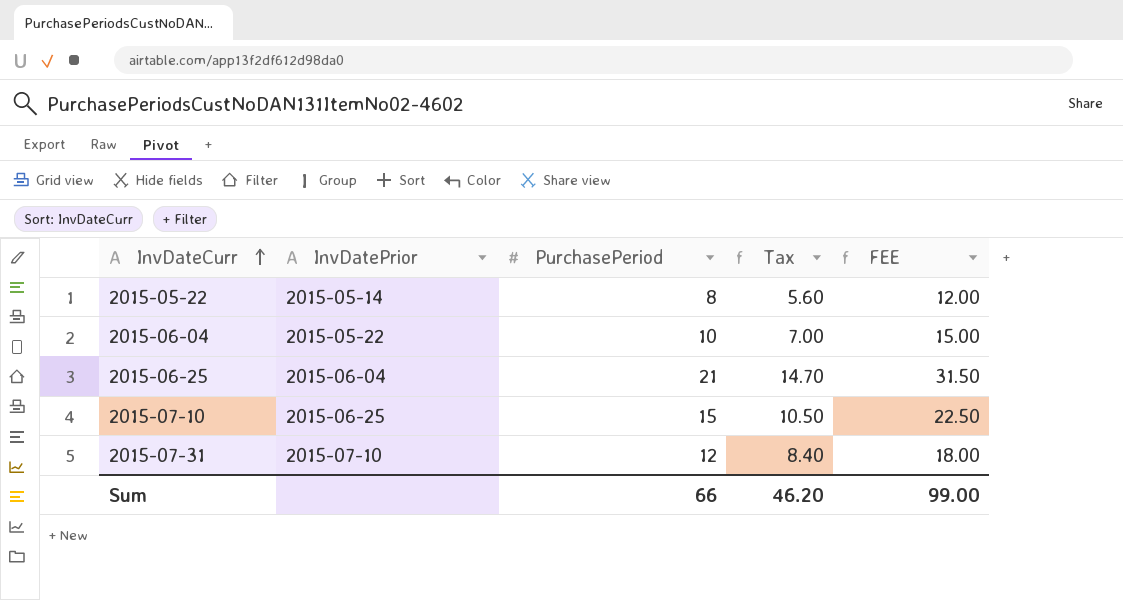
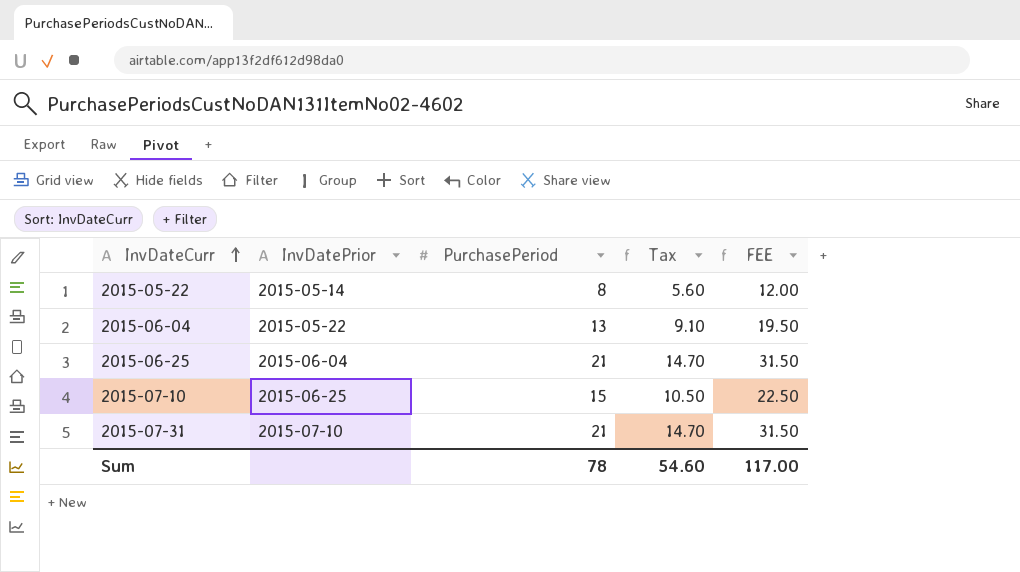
2015-06-04 | PurchasePeriod: 10 -> 13
2015-06-04 | Tax: 7.00 -> 9.10
2015-06-04 | FEE: 15.00 -> 19.50
2015-07-31 | PurchasePeriod: 12 -> 21
2015-07-31 | Tax: 8.40 -> 14.70
2015-07-31 | FEE: 18.00 -> 31.50
Sum | PurchasePeriod: 66 -> 78
Sum | Tax: 46.20 -> 54.60
Sum | FEE: 99.00 -> 117.00

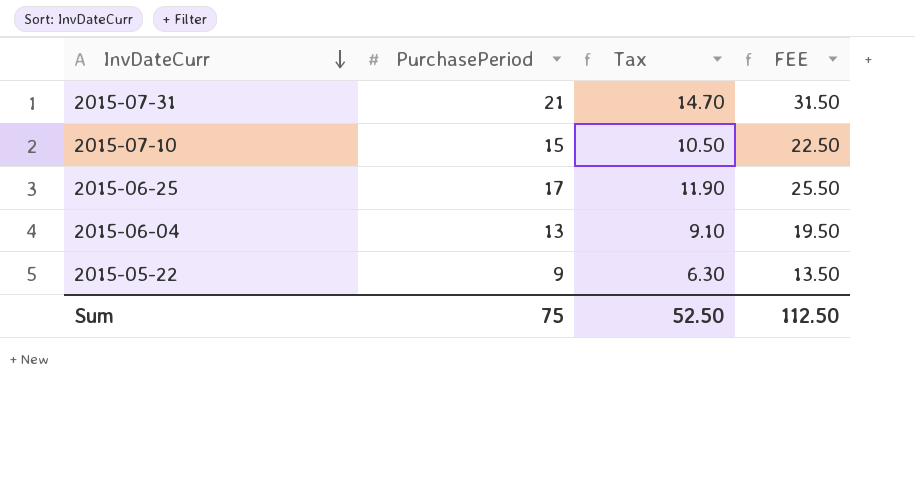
row order: InvDateCurr ascending -> InvDateCurr descending
column InvDatePrior | position: 2 -> none
2015-06-25 | PurchasePeriod: 21 -> 17
2015-06-25 | Tax: 14.70 -> 11.90
2015-06-25 | FEE: 31.50 -> 25.50
2015-05-22 | PurchasePeriod: 8 -> 9
2015-05-22 | Tax: 5.60 -> 6.30
2015-05-22 | FEE: 12.00 -> 13.50
Sum | PurchasePeriod: 78 -> 75
Sum | Tax: 54.60 -> 52.50
Sum | FEE: 117.00 -> 112.50

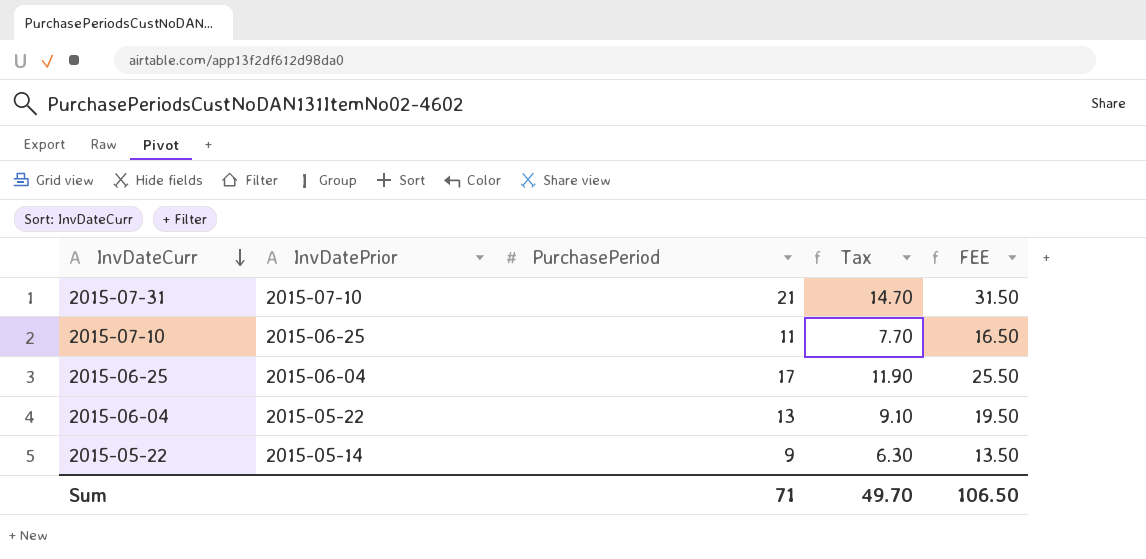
column InvDatePrior | position: none -> 2
2015-07-10 | PurchasePeriod: 15 -> 11
2015-07-10 | Tax: 10.50 -> 7.70
2015-07-10 | FEE: 22.50 -> 16.50
Sum | PurchasePeriod: 75 -> 71
Sum | Tax: 52.50 -> 49.70
Sum | FEE: 112.50 -> 106.50

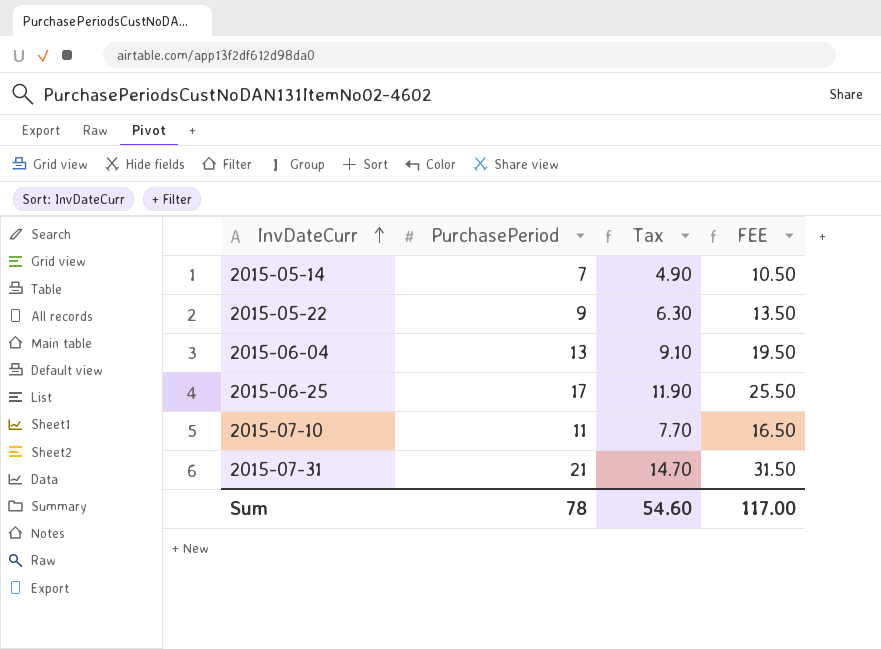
row order: InvDateCurr descending -> InvDateCurr ascending
column InvDatePrior | position: 2 -> none
row 2015-05-14: none -> 7 | 4.90 | 10.50
Sum | PurchasePeriod: 71 -> 78
Sum | Tax: 49.70 -> 54.60
Sum | FEE: 106.50 -> 117.00

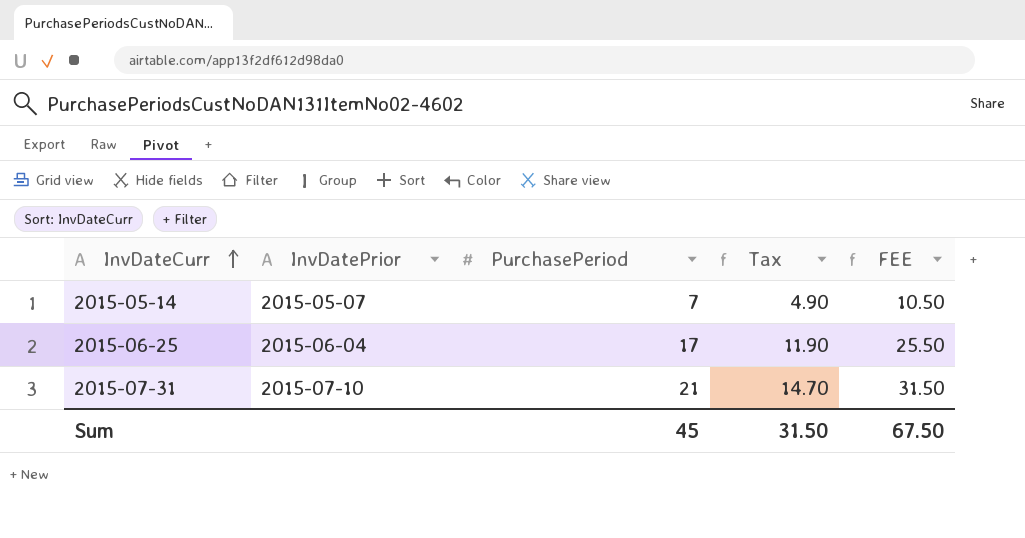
column InvDatePrior | position: none -> 2
row 2015-05-22: 9 | 6.30 | 13.50 -> none
row 2015-06-04: 13 | 9.10 | 19.50 -> none
row 2015-07-10: 11 | 7.70 | 16.50 -> none
Sum | PurchasePeriod: 78 -> 45
Sum | Tax: 54.60 -> 31.50
Sum | FEE: 117.00 -> 67.50

